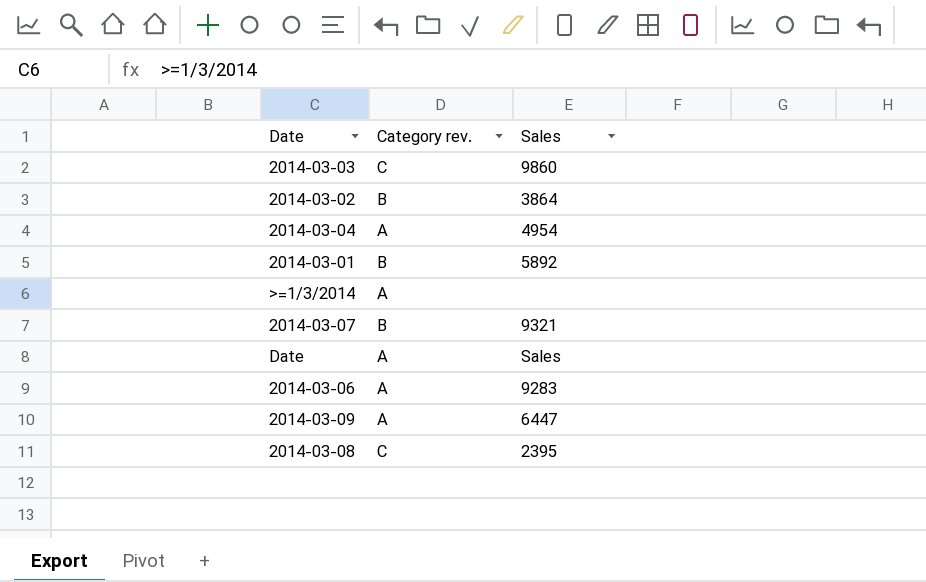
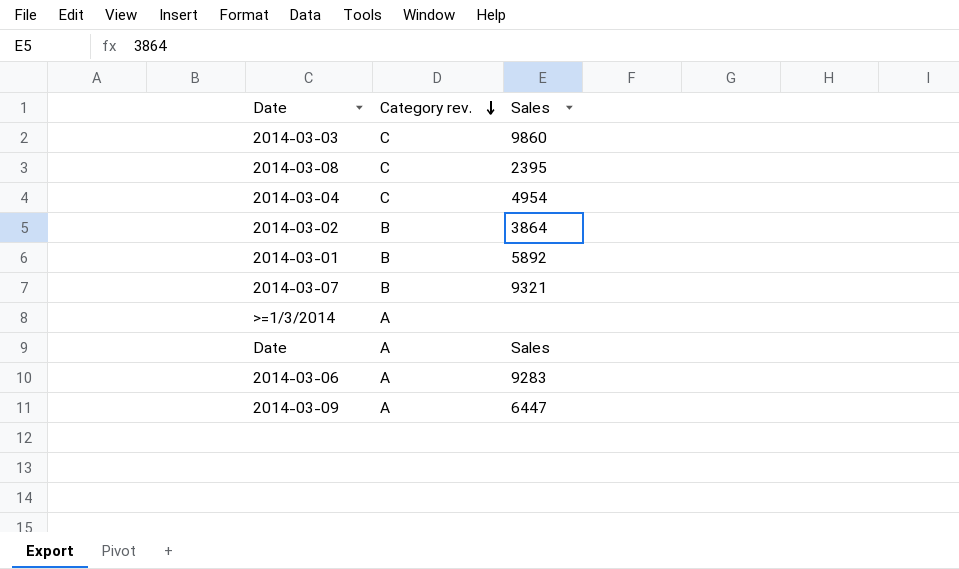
row order: none -> Category rev. descending
2014-03-04 | Category rev.: A -> C

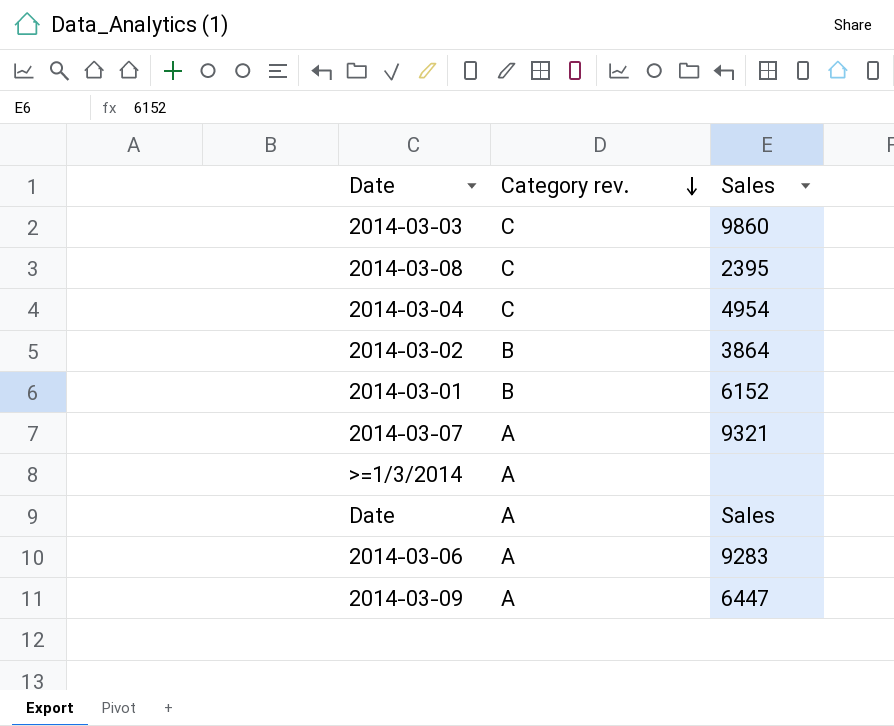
2014-03-01 | Sales: 5892 -> 6152
2014-03-07 | Category rev.: B -> A

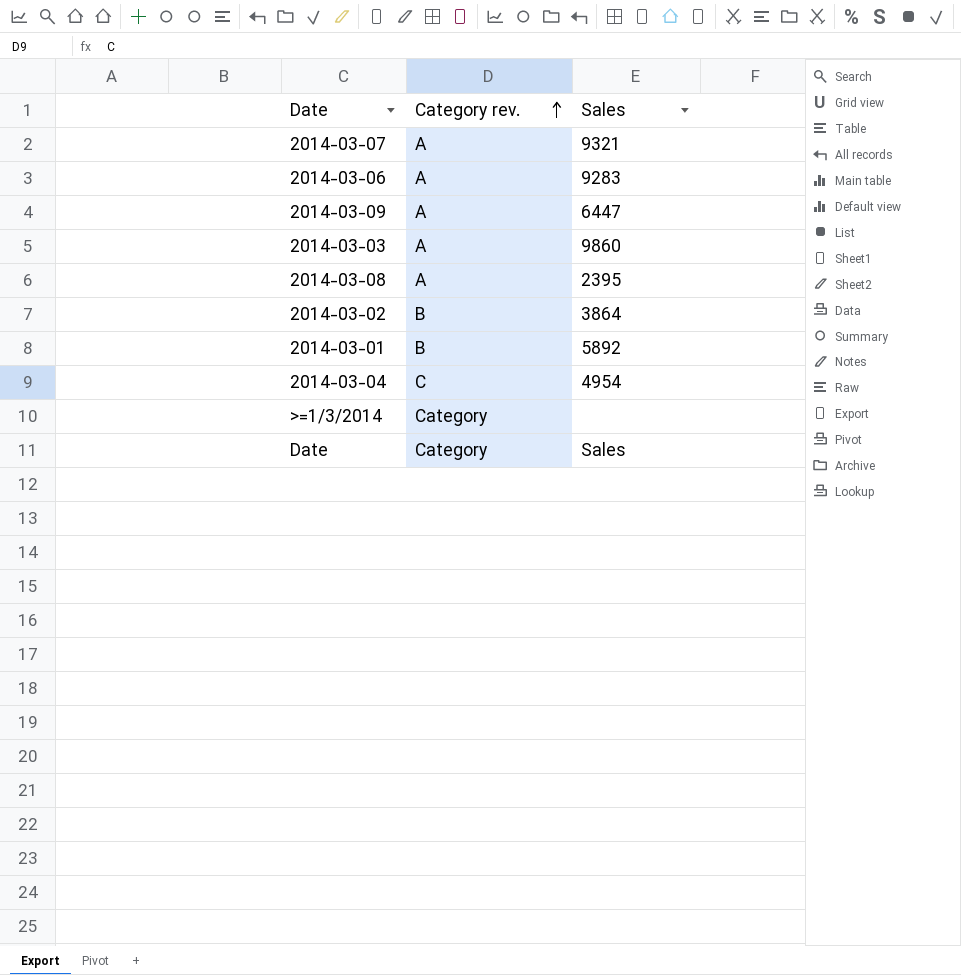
row order: Category rev. descending -> Category rev. ascending
2014-03-03 | Category rev.: C -> A
2014-03-08 | Category rev.: C -> A
2014-03-01 | Sales: 6152 -> 5892
>=1/3/2014 | Category rev.: A -> Category
Date | Category rev.: A -> Category

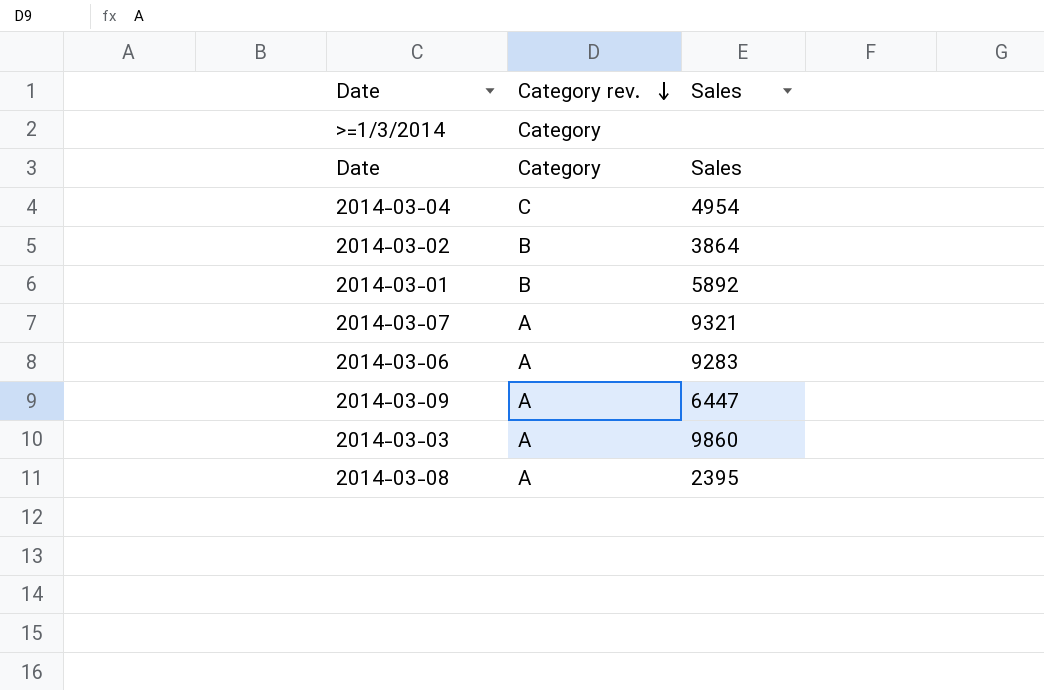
row order: Category rev. ascending -> Category rev. descending

